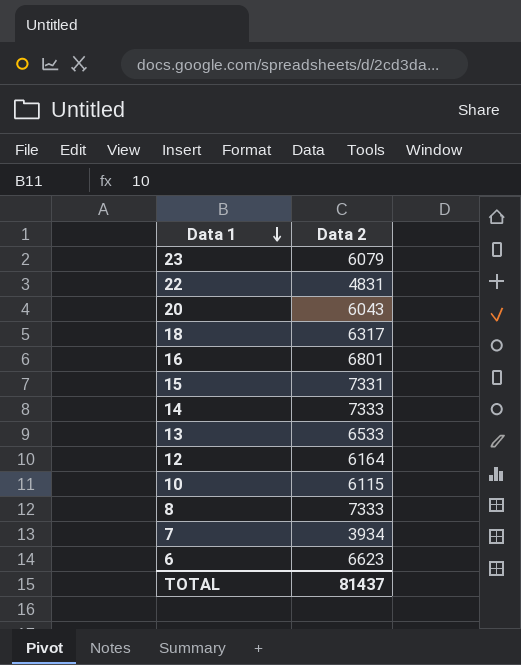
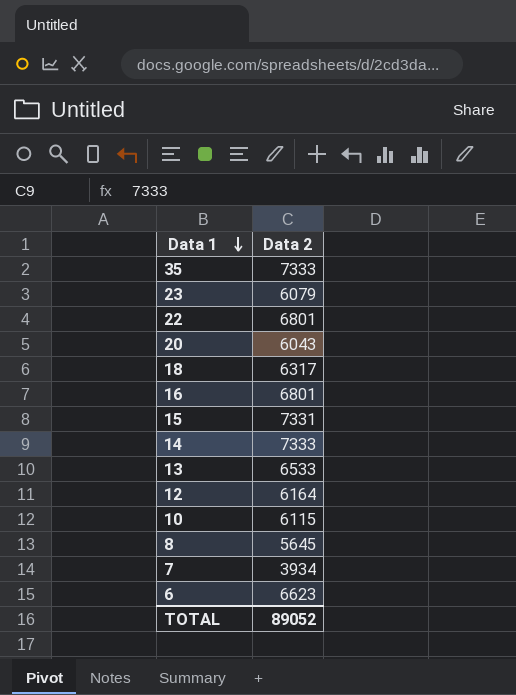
row 35: none -> 7333
22 | Data 2: 4831 -> 6801
8 | Data 2: 7333 -> 5645
TOTAL | Data 2: 81437 -> 89052

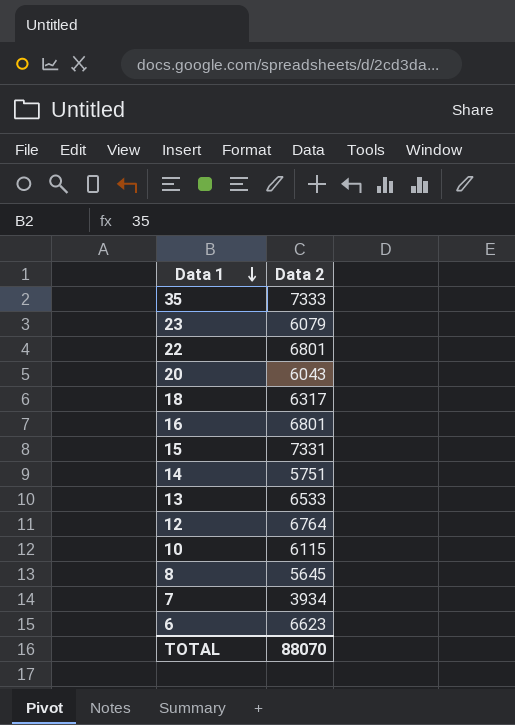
14 | Data 2: 7333 -> 5751
12 | Data 2: 6164 -> 6764
TOTAL | Data 2: 89052 -> 88070

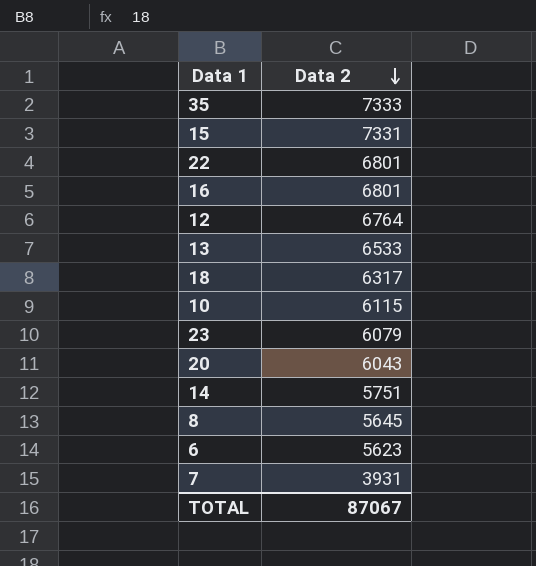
row order: Data 1 descending -> Data 2 descending
6 | Data 2: 6623 -> 5623
7 | Data 2: 3934 -> 3931
TOTAL | Data 2: 88070 -> 87067

